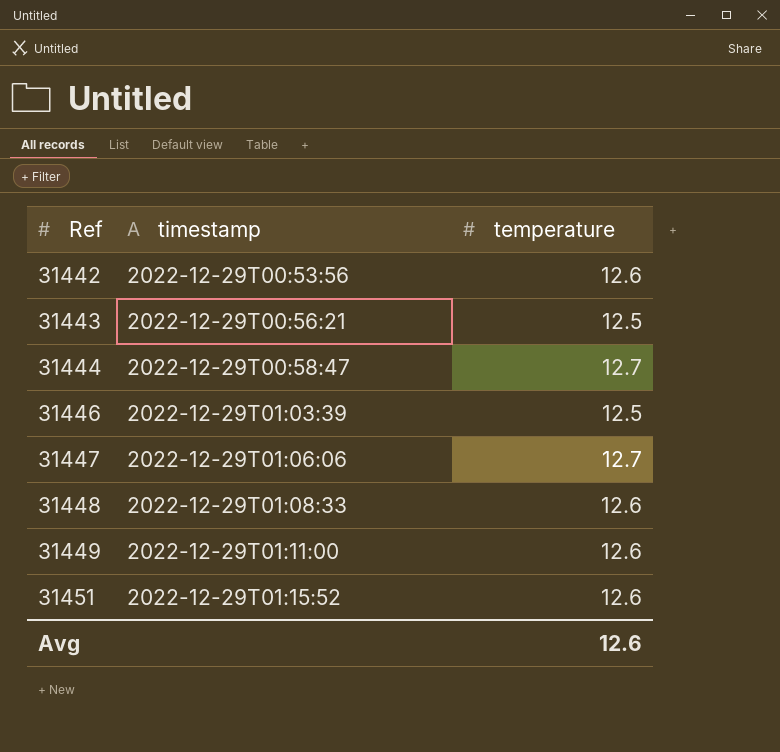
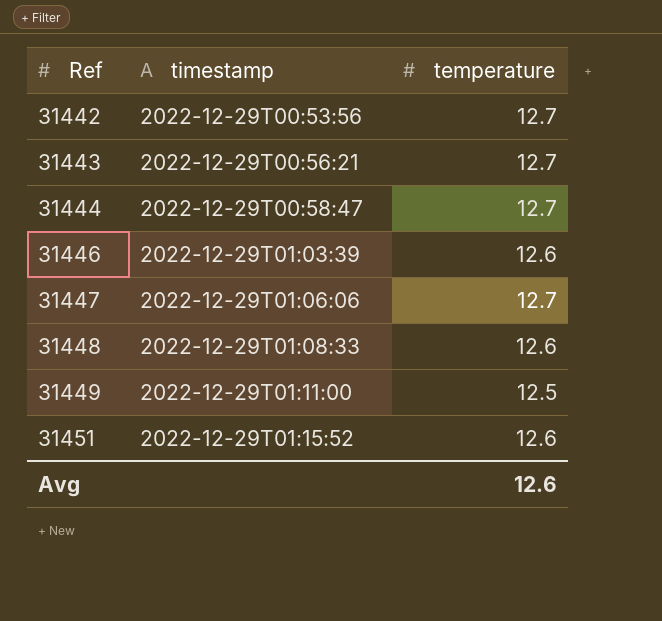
31442 | temperature: 12.6 -> 12.7
31443 | temperature: 12.5 -> 12.7
31446 | temperature: 12.5 -> 12.6
31449 | temperature: 12.6 -> 12.5

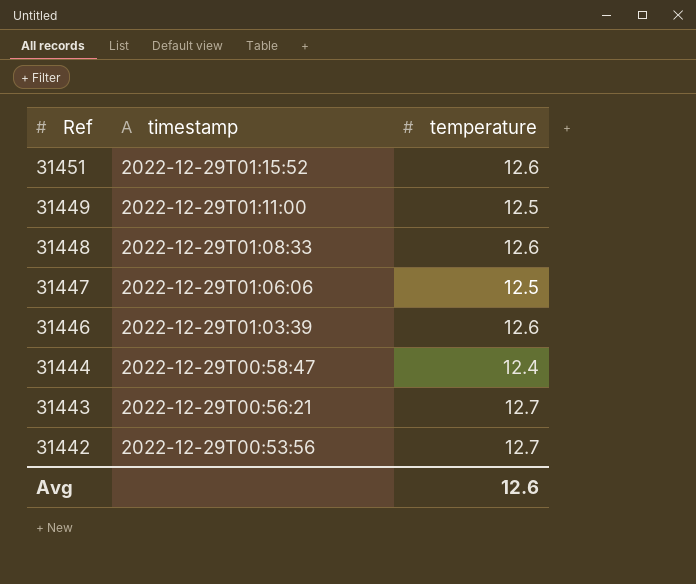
row order: Ref ascending -> Ref descending
31447 | temperature: 12.7 -> 12.5
31444 | temperature: 12.7 -> 12.4

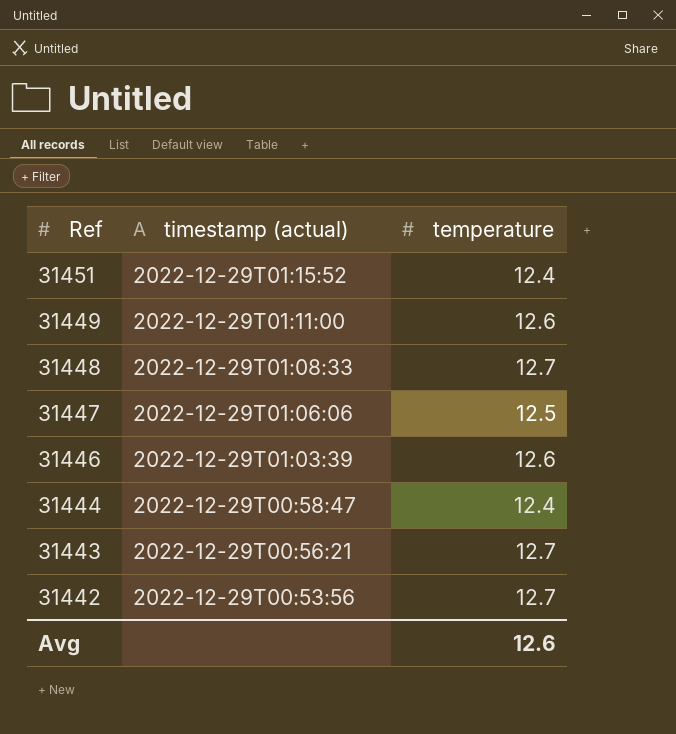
column name: timestamp -> timestamp (actual)
31451 | temperature: 12.6 -> 12.4
31449 | temperature: 12.5 -> 12.6
31448 | temperature: 12.6 -> 12.7

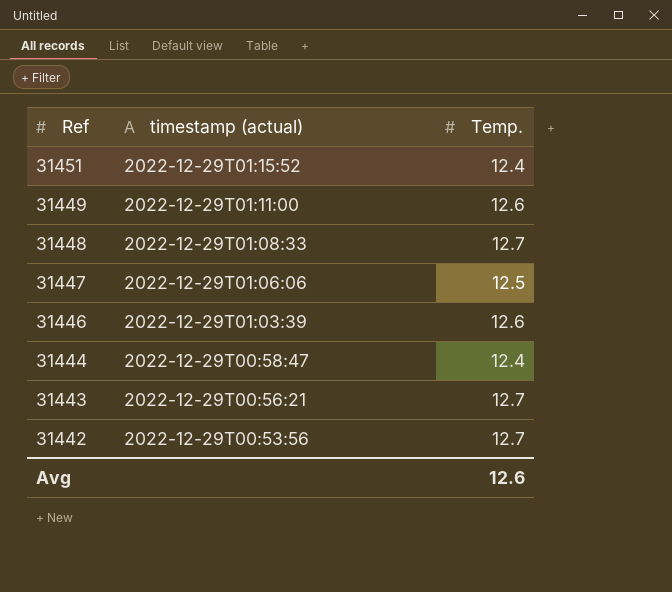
column name: temperature -> Temp.

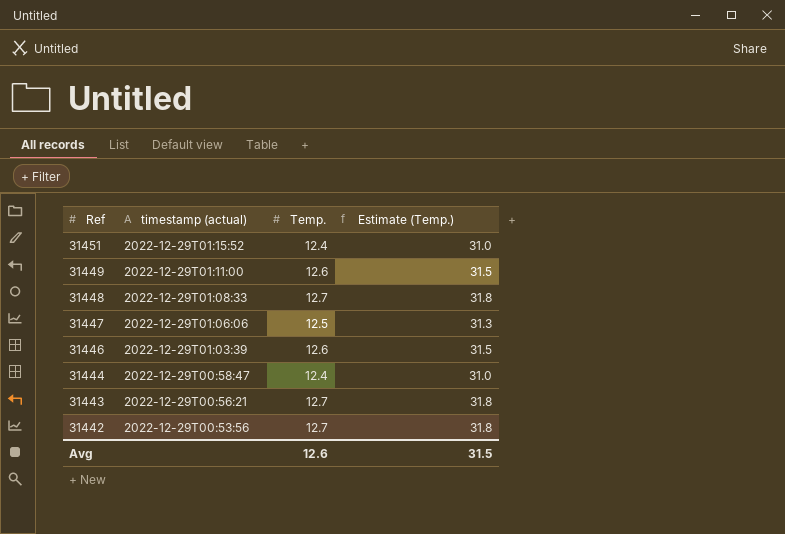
column Estimate (Temp.) | formula: none -> [Temp.] * 2.5

